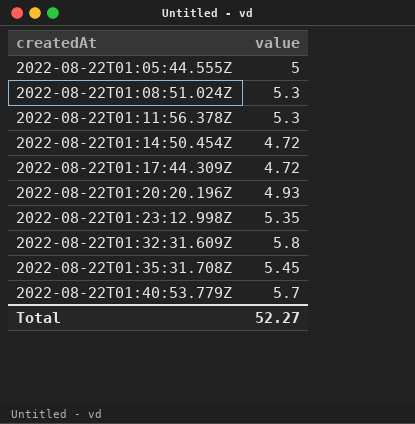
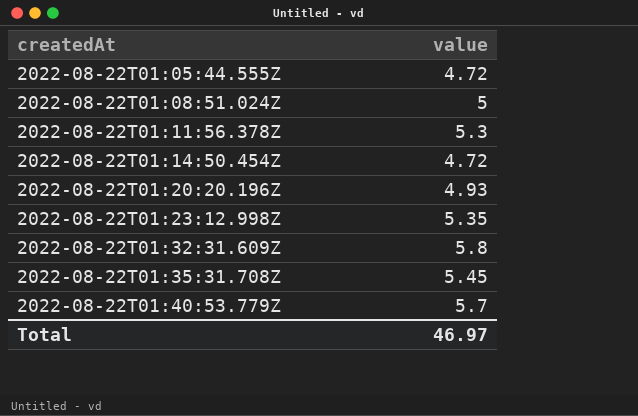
row 2022-08-22T01:17:44.309Z: 4.72 -> none
2022-08-22T01:05:44.555Z | value: 5 -> 4.72
2022-08-22T01:08:51.024Z | value: 5.3 -> 5
Total | value: 52.27 -> 46.97

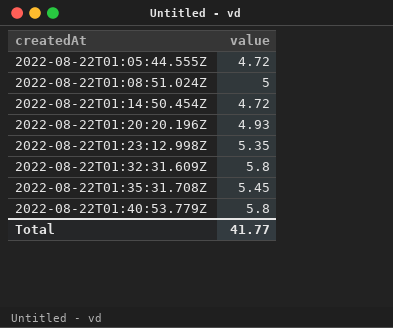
row 2022-08-22T01:11:56.378Z: 5.3 -> none
2022-08-22T01:40:53.779Z | value: 5.7 -> 5.8
Total | value: 46.97 -> 41.77

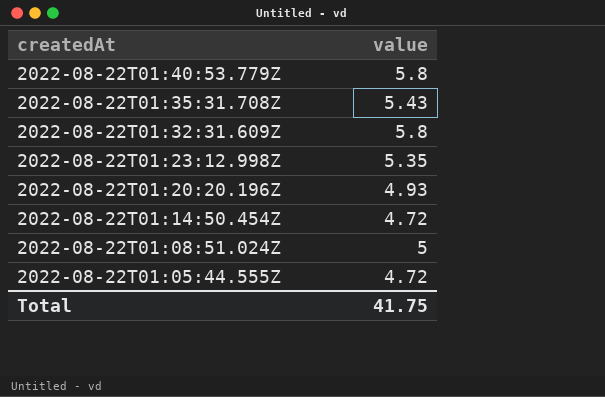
row order: createdAt ascending -> createdAt descending
2022-08-22T01:35:31.708Z | value: 5.45 -> 5.43
Total | value: 41.77 -> 41.75

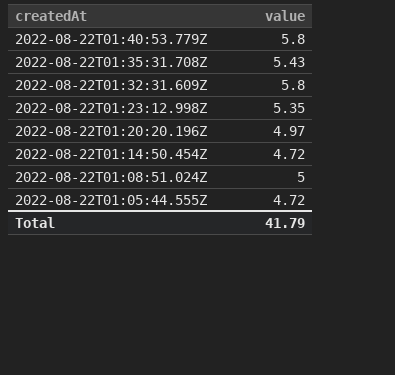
2022-08-22T01:20:20.196Z | value: 4.93 -> 4.97
Total | value: 41.75 -> 41.79

